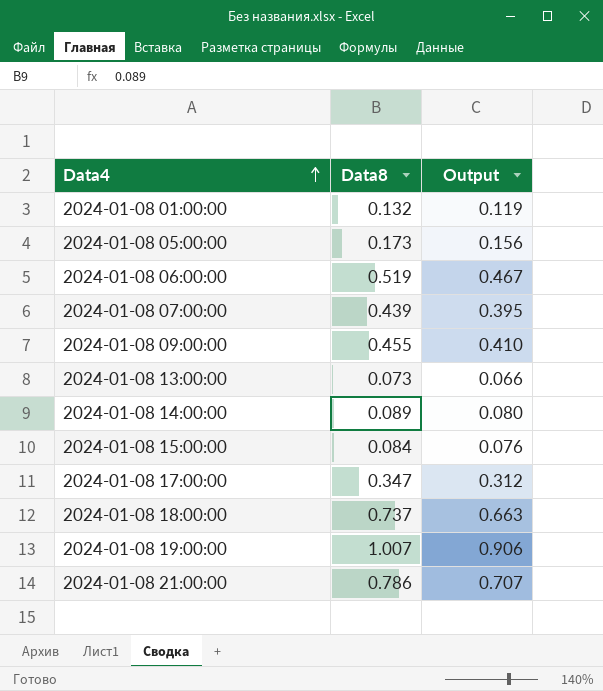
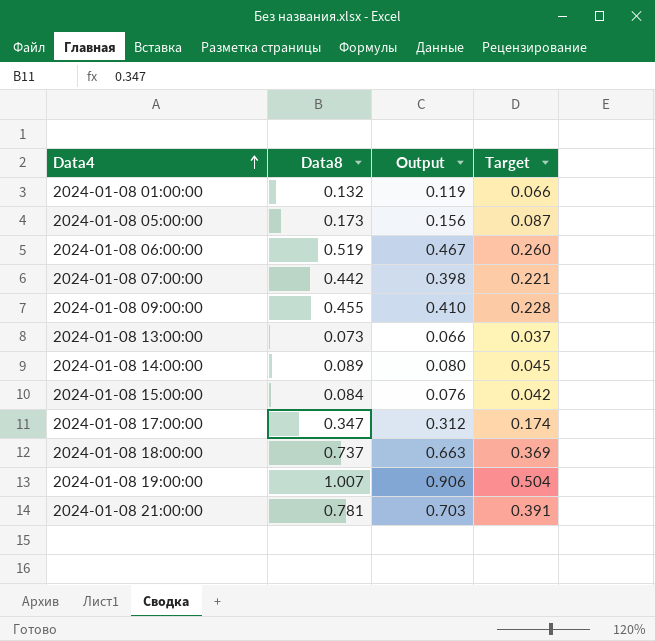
column Target | formula: none -> [Data8] * 0.5
2024-01-08 07:00:00 | Data8: 0.439 -> 0.442
2024-01-08 07:00:00 | Output: 0.395 -> 0.398
2024-01-08 21:00:00 | Data8: 0.786 -> 0.781
2024-01-08 21:00:00 | Output: 0.707 -> 0.703

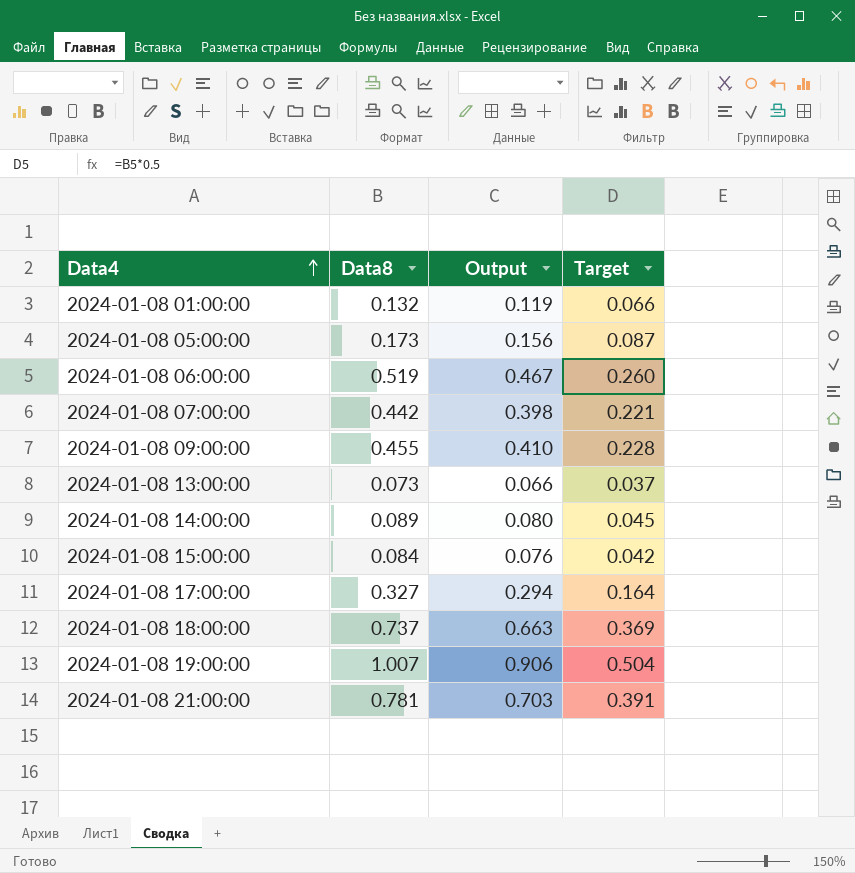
2024-01-08 17:00:00 | Data8: 0.347 -> 0.327
2024-01-08 17:00:00 | Output: 0.312 -> 0.294
2024-01-08 17:00:00 | Target: 0.174 -> 0.164

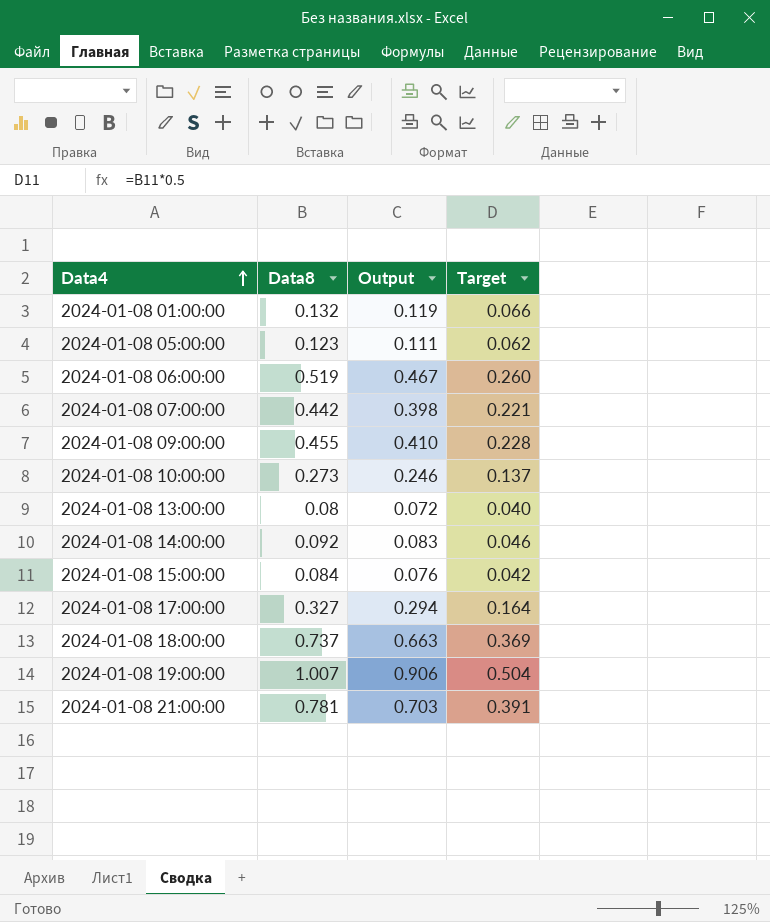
2024-01-08 05:00:00 | Data8: 0.173 -> 0.123
2024-01-08 05:00:00 | Output: 0.156 -> 0.111
2024-01-08 05:00:00 | Target: 0.087 -> 0.062
row 2024-01-08 10:00:00: none -> 0.273 | 0.246 | 0.137
2024-01-08 13:00:00 | Data8: 0.073 -> 0.08
2024-01-08 13:00:00 | Output: 0.066 -> 0.072
2024-01-08 13:00:00 | Target: 0.037 -> 0.040
2024-01-08 14:00:00 | Data8: 0.089 -> 0.092
2024-01-08 14:00:00 | Output: 0.080 -> 0.083
2024-01-08 14:00:00 | Target: 0.045 -> 0.046

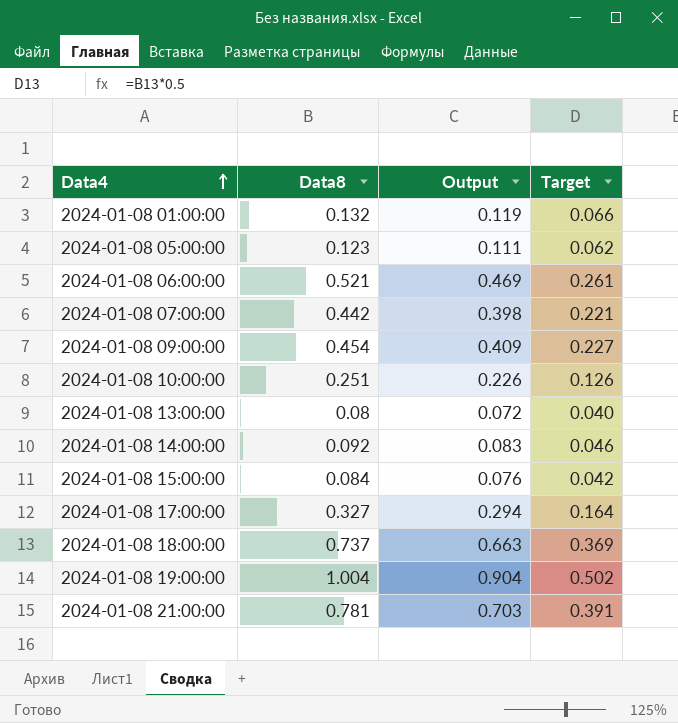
2024-01-08 06:00:00 | Data8: 0.519 -> 0.521
2024-01-08 06:00:00 | Output: 0.467 -> 0.469
2024-01-08 06:00:00 | Target: 0.260 -> 0.261
2024-01-08 09:00:00 | Data8: 0.455 -> 0.454
2024-01-08 09:00:00 | Output: 0.410 -> 0.409
2024-01-08 09:00:00 | Target: 0.228 -> 0.227
2024-01-08 10:00:00 | Data8: 0.273 -> 0.251
2024-01-08 10:00:00 | Output: 0.246 -> 0.226
2024-01-08 10:00:00 | Target: 0.137 -> 0.126
2024-01-08 19:00:00 | Data8: 1.007 -> 1.004
2024-01-08 19:00:00 | Output: 0.906 -> 0.904
2024-01-08 19:00:00 | Target: 0.504 -> 0.502

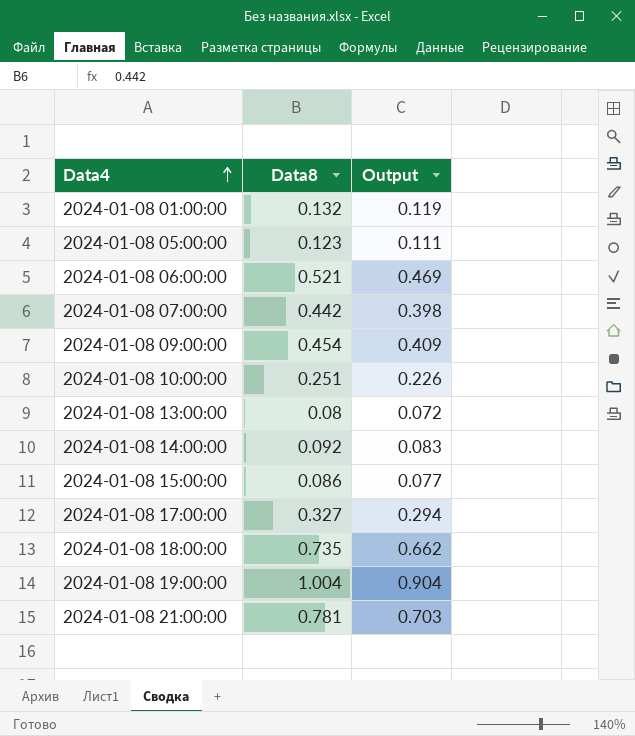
column Target | formula: [Data8] * 0.5 -> none
2024-01-08 15:00:00 | Data8: 0.084 -> 0.086
2024-01-08 15:00:00 | Output: 0.076 -> 0.077
2024-01-08 18:00:00 | Data8: 0.737 -> 0.735
2024-01-08 18:00:00 | Output: 0.663 -> 0.662

